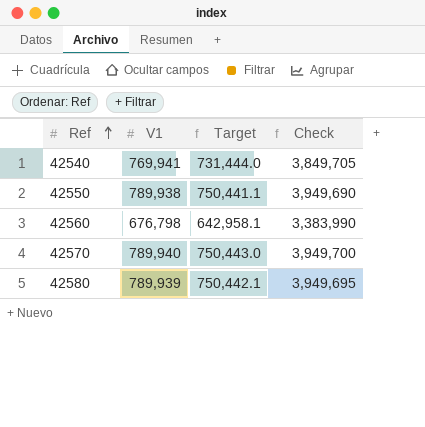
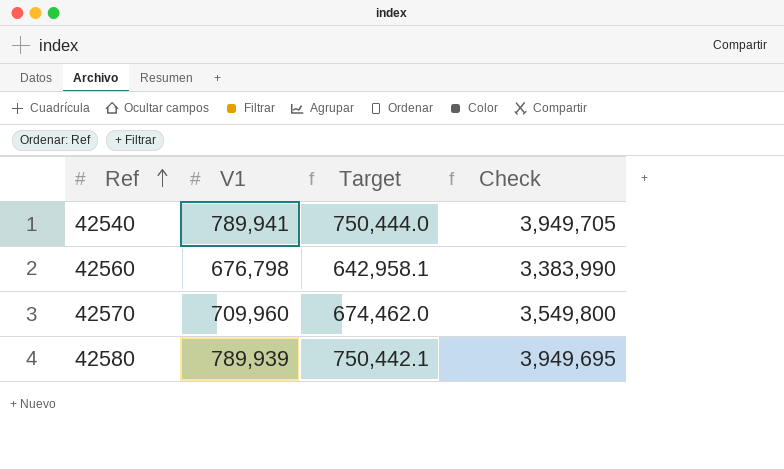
row 42550: 789,938 | 750,441.1 | 3,949,690 -> none
42540 | V1: 769,941 -> 789,941
42540 | Target: 731,444.0 -> 750,444.0
42540 | Check: 3,849,705 -> 3,949,705
42570 | V1: 789,940 -> 709,960
42570 | Target: 750,443.0 -> 674,462.0
42570 | Check: 3,949,700 -> 3,549,800

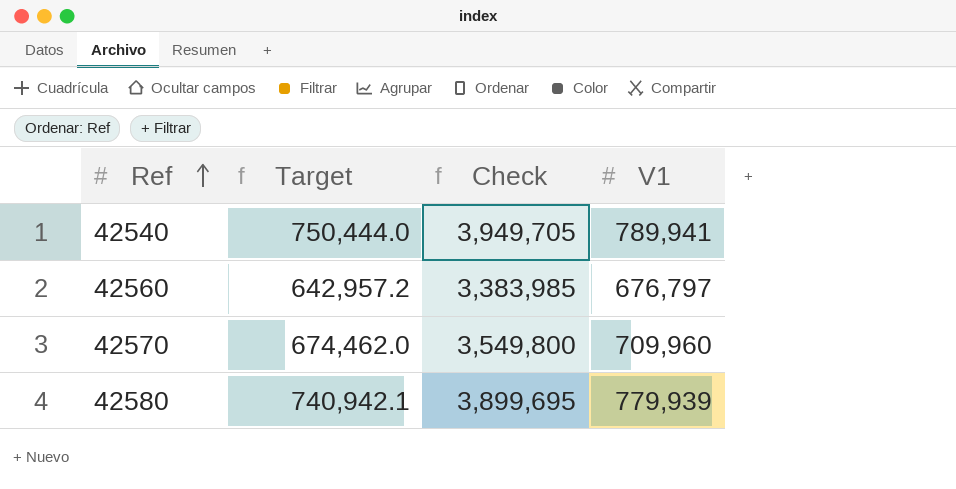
column V1 | position: 2 -> 4
42560 | Target: 642,958.1 -> 642,957.2
42560 | Check: 3,383,990 -> 3,383,985
42560 | V1: 676,798 -> 676,797
42580 | Target: 750,442.1 -> 740,942.1
42580 | Check: 3,949,695 -> 3,899,695
42580 | V1: 789,939 -> 779,939

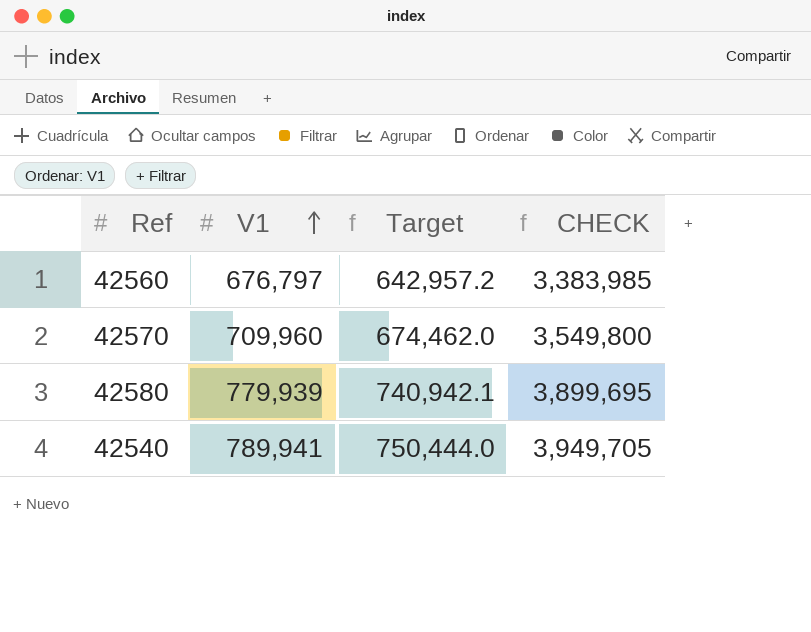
row order: Ref ascending -> V1 ascending
column V1 | position: 4 -> 2
column name: Check -> CHECK

